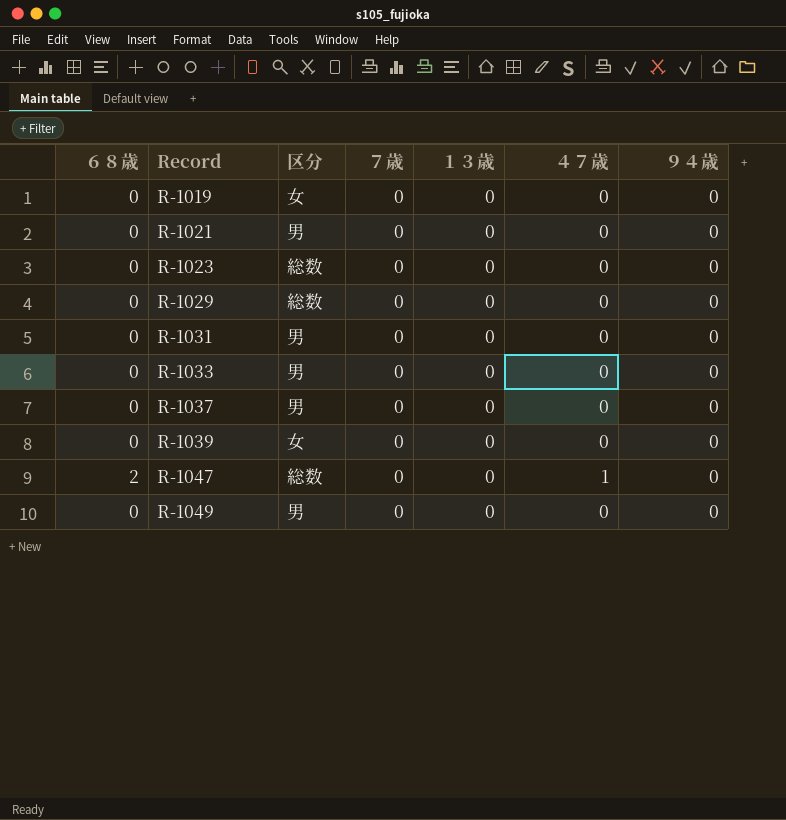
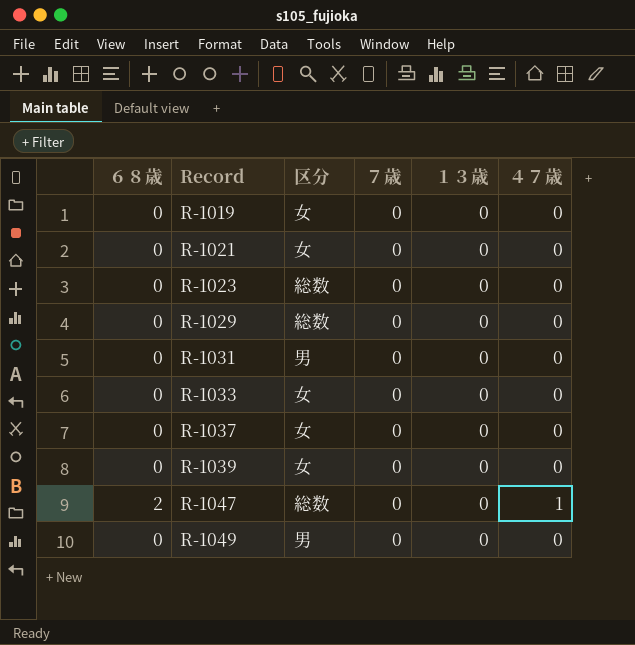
column ９４歳 | position: 7 -> none
R-1021 | 区分: 男 -> 女
R-1033 | 区分: 男 -> 女
R-1037 | 区分: 男 -> 女

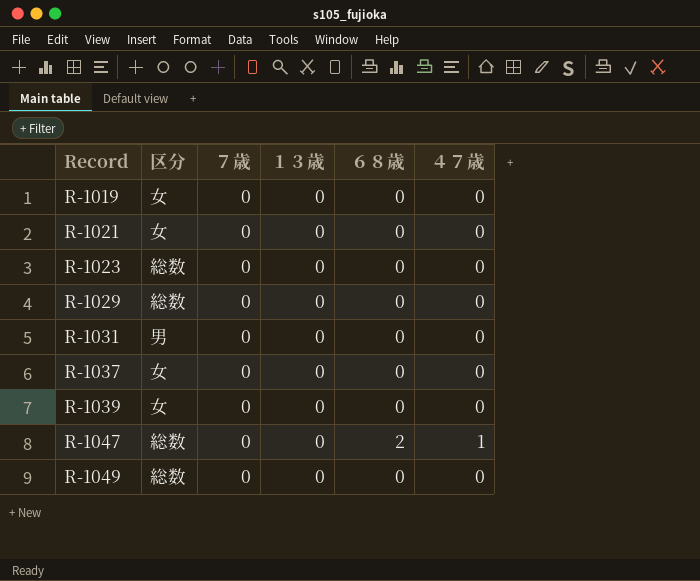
column ６８歳 | position: 1 -> 5
row R-1033: 0 | 女 | 0 | 0 | 0 -> none
R-1049 | 区分: 男 -> 総数

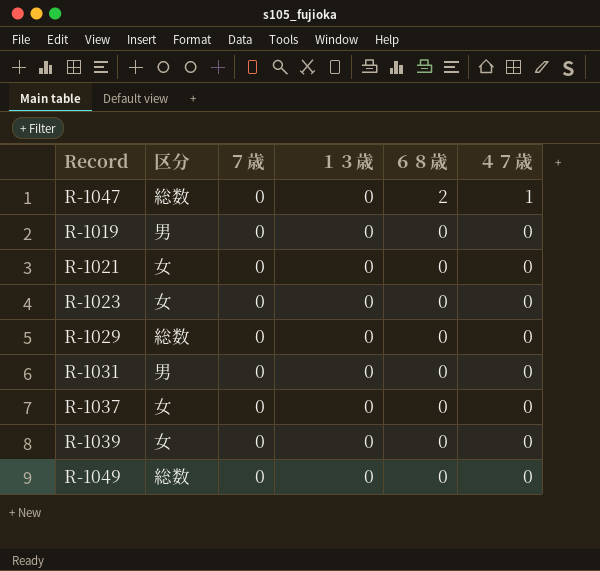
row order: Record ascending -> ６８歳 descending
R-1019 | 区分: 女 -> 男
R-1023 | 区分: 総数 -> 女

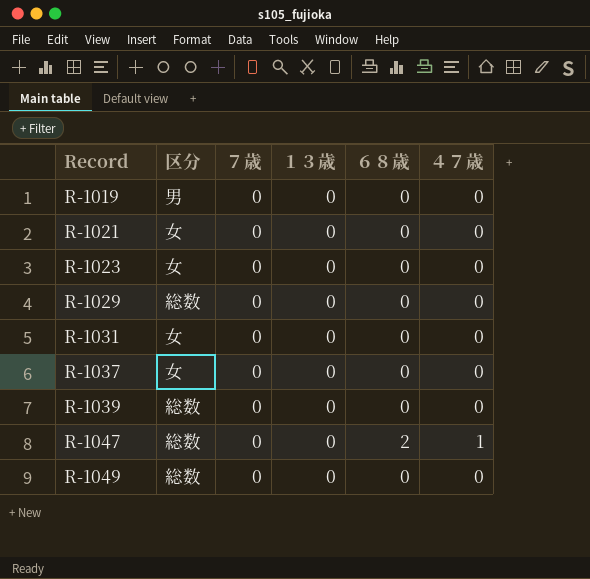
row order: ６８歳 descending -> Record ascending
R-1031 | 区分: 男 -> 女
R-1039 | 区分: 女 -> 総数

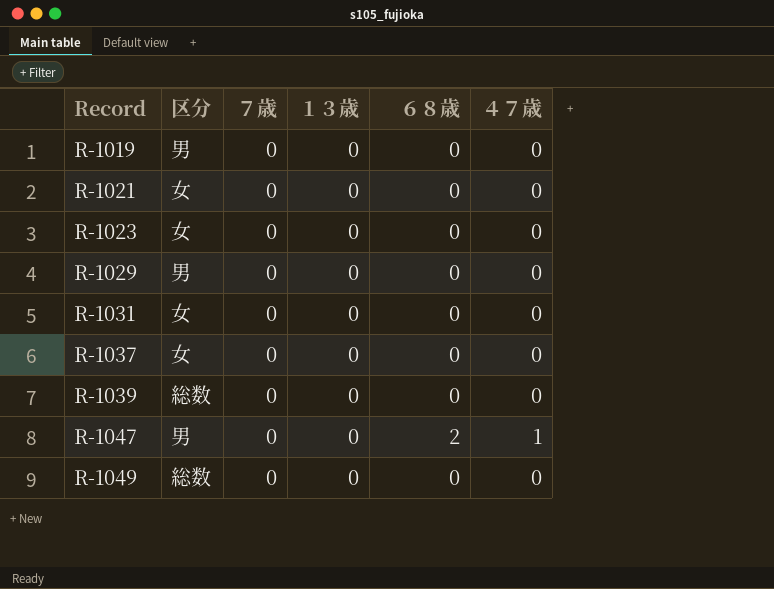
R-1029 | 区分: 総数 -> 男
R-1047 | 区分: 総数 -> 男

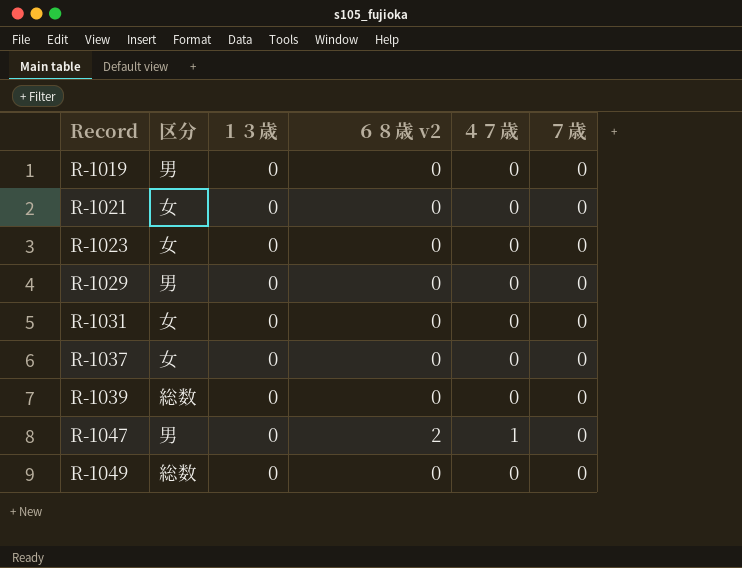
column name: ６８歳 -> ６８歳 v2
column ７歳 | position: 3 -> 6

